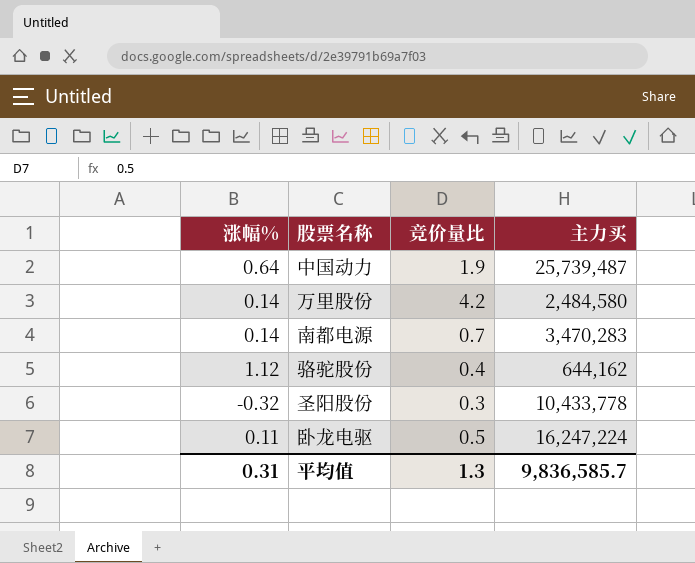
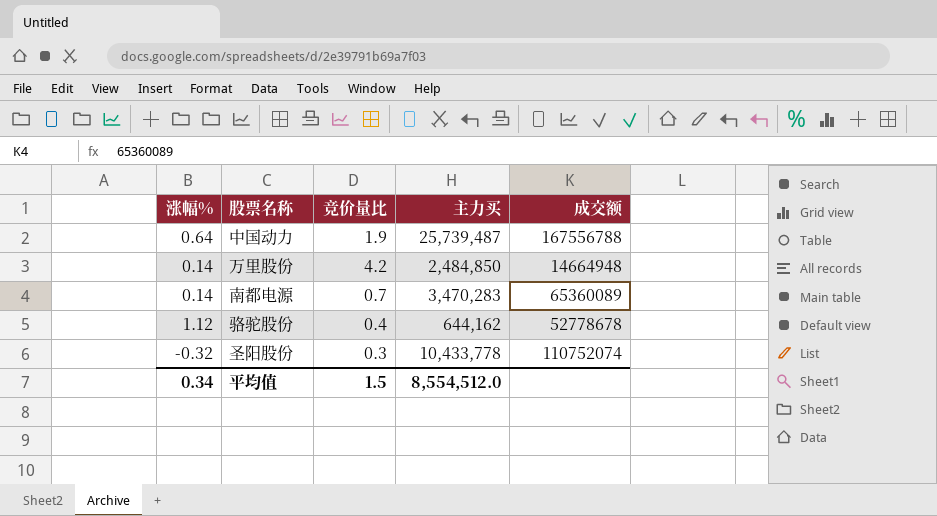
column 成交额 | position: none -> 5
row 卧龙电驱: 0.11 | 0.5 | 16,247,224 -> none
万里股份 | 主力买: 2,484,580 -> 2,484,850
平均值 | 涨幅%: 0.31 -> 0.34
平均值 | 竞价量比: 1.3 -> 1.5
平均值 | 主力买: 9,836,585.7 -> 8,554,512.0

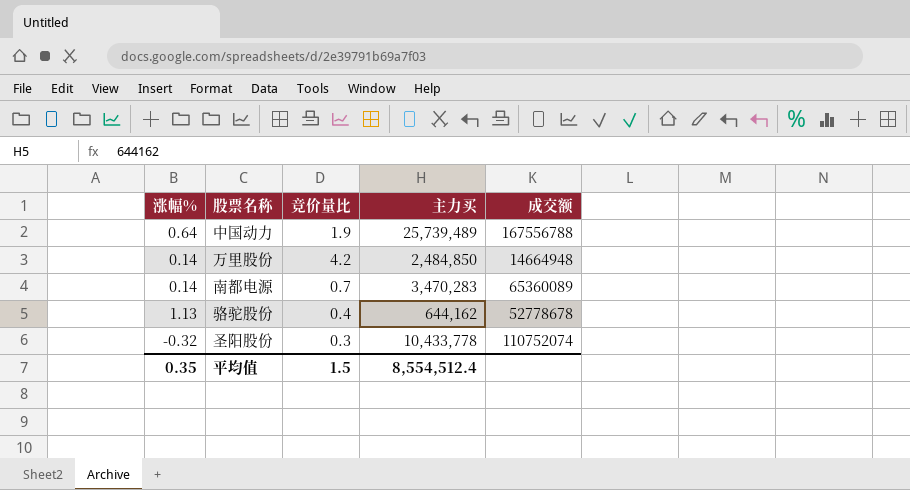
中国动力 | 主力买: 25,739,487 -> 25,739,489
骆驼股份 | 涨幅%: 1.12 -> 1.13
平均值 | 涨幅%: 0.34 -> 0.35
平均值 | 主力买: 8,554,512.0 -> 8,554,512.4

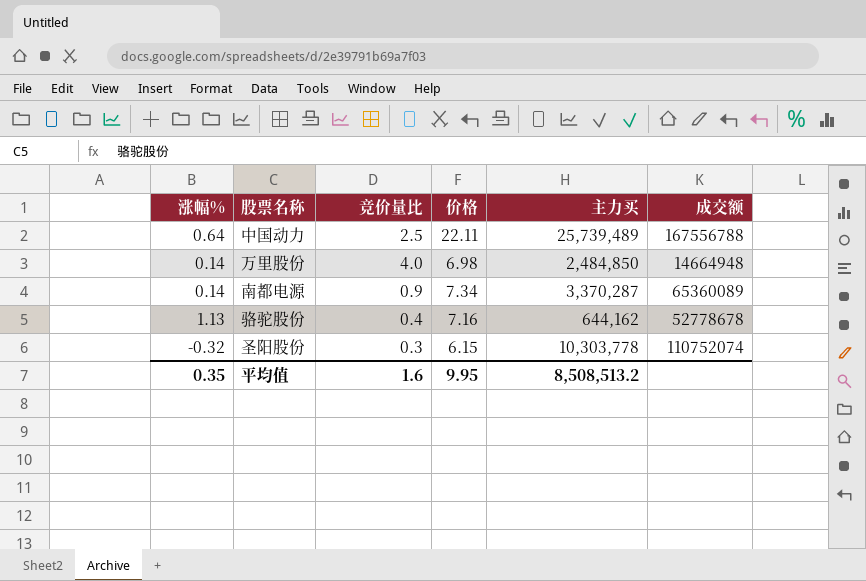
column 价格 | position: none -> 4
中国动力 | 竞价量比: 1.9 -> 2.5
万里股份 | 竞价量比: 4.2 -> 4.0
南都电源 | 竞价量比: 0.7 -> 0.9
南都电源 | 主力买: 3,470,283 -> 3,370,287
圣阳股份 | 主力买: 10,433,778 -> 10,303,778
平均值 | 竞价量比: 1.5 -> 1.6
平均值 | 主力买: 8,554,512.4 -> 8,508,513.2

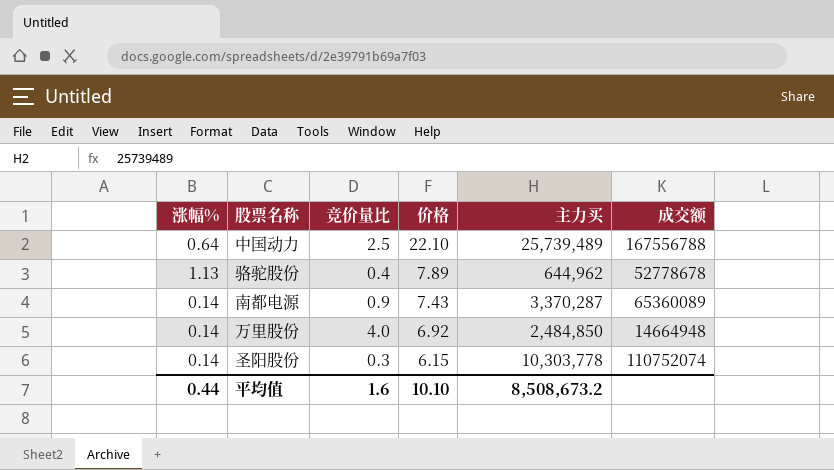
row order: none -> 价格 descending
中国动力 | 价格: 22.11 -> 22.10
骆驼股份 | 价格: 7.16 -> 7.89
骆驼股份 | 主力买: 644,162 -> 644,962
南都电源 | 价格: 7.34 -> 7.43
万里股份 | 价格: 6.98 -> 6.92
圣阳股份 | 涨幅%: -0.32 -> 0.14
平均值 | 涨幅%: 0.35 -> 0.44
平均值 | 价格: 9.95 -> 10.10
平均值 | 主力买: 8,508,513.2 -> 8,508,673.2

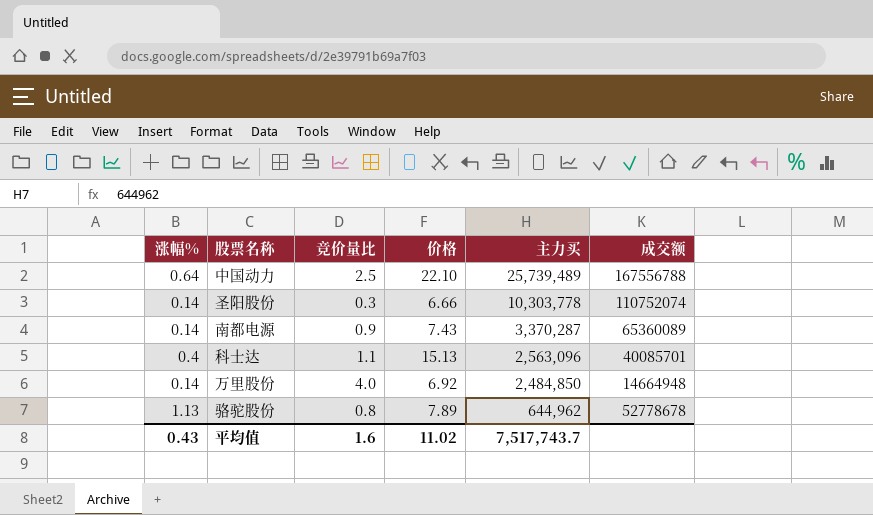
row order: 价格 descending -> 主力买 descending
圣阳股份 | 价格: 6.15 -> 6.66
row 科士达: none -> 0.4 | 1.1 | 15.13 | 2,563,096 | 40085701
骆驼股份 | 竞价量比: 0.4 -> 0.8
平均值 | 涨幅%: 0.44 -> 0.43
平均值 | 价格: 10.10 -> 11.02
平均值 | 主力买: 8,508,673.2 -> 7,517,743.7

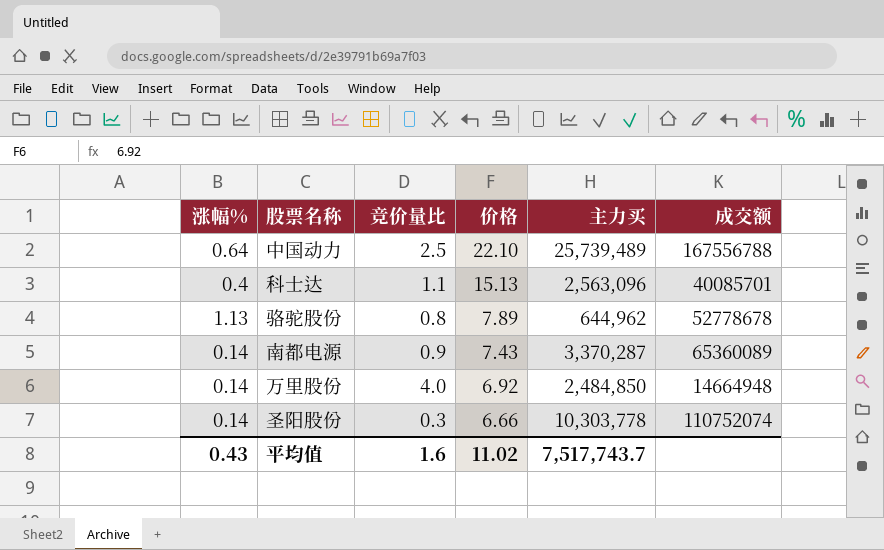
row order: 主力买 descending -> 价格 descending

